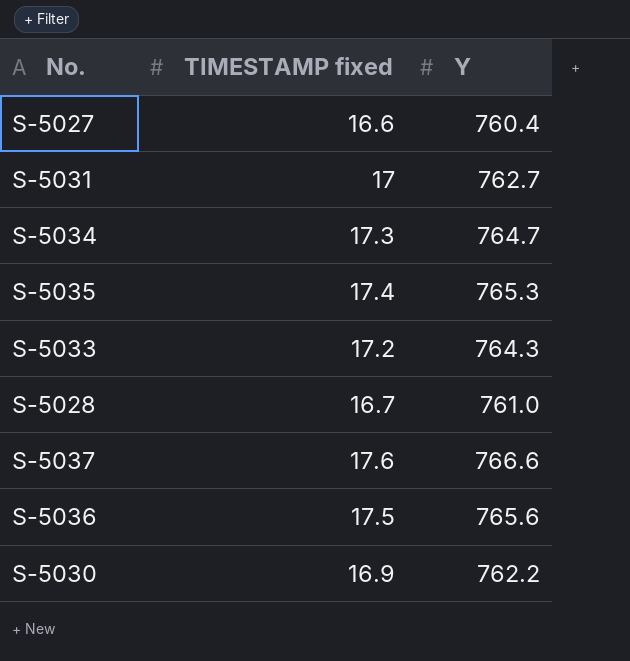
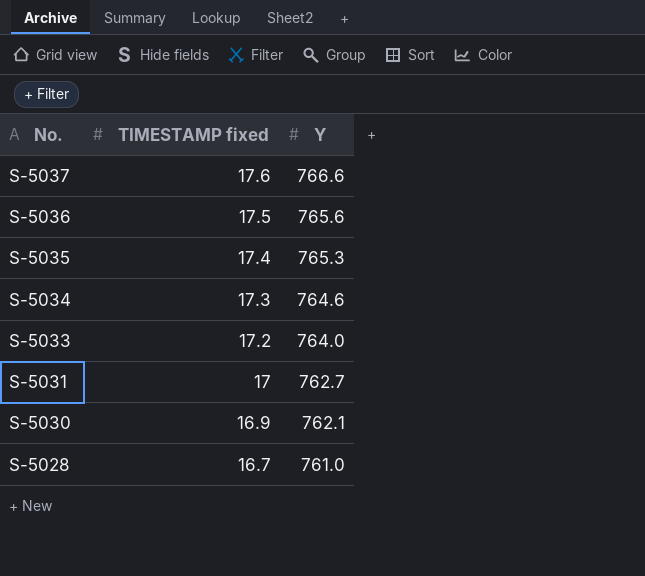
row order: none -> No. descending
row S-5027: 16.6 | 760.4 -> none
S-5034 | Y: 764.7 -> 764.6
S-5033 | Y: 764.3 -> 764.0
S-5030 | Y: 762.2 -> 762.1

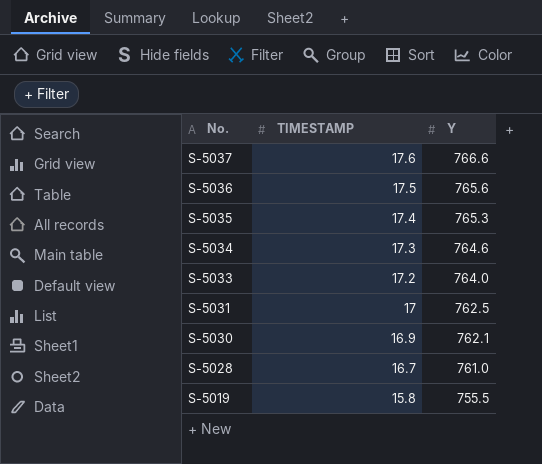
column name: TIMESTAMP fixed -> TIMESTAMP
S-5031 | Y: 762.7 -> 762.5
row S-5019: none -> 15.8 | 755.5

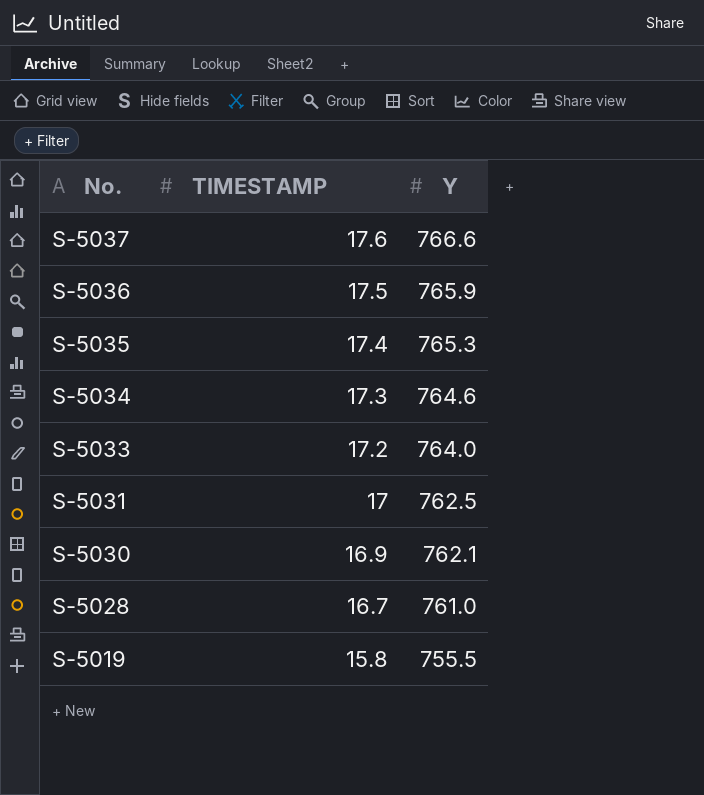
S-5036 | Y: 765.6 -> 765.9

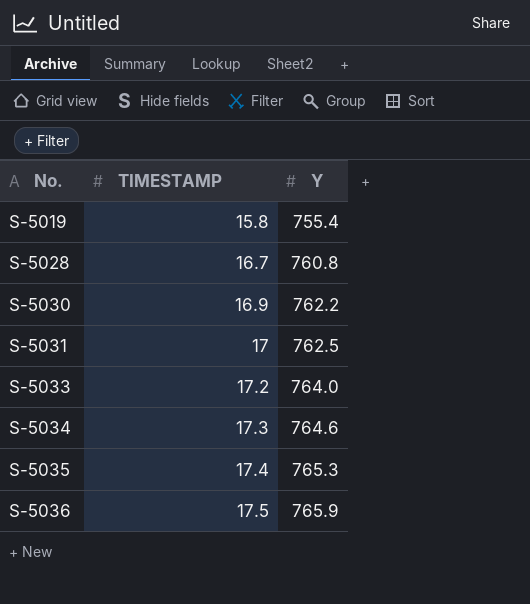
row order: No. descending -> No. ascending
row S-5037: 17.6 | 766.6 -> none
S-5019 | Y: 755.5 -> 755.4
S-5028 | Y: 761.0 -> 760.8
S-5030 | Y: 762.1 -> 762.2

